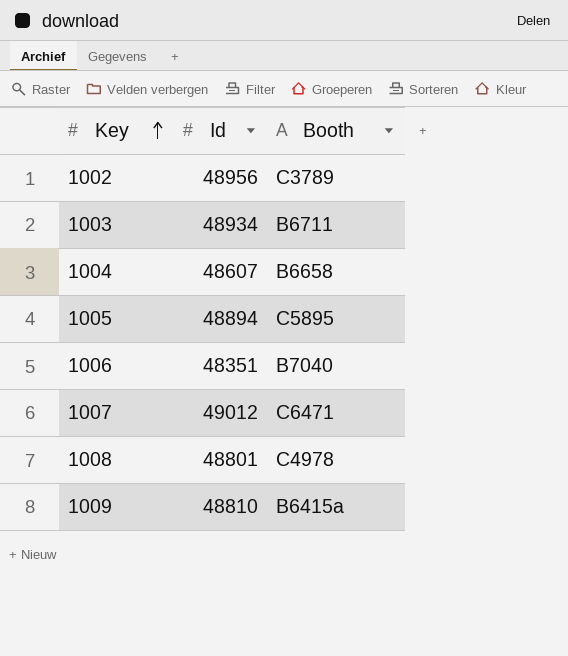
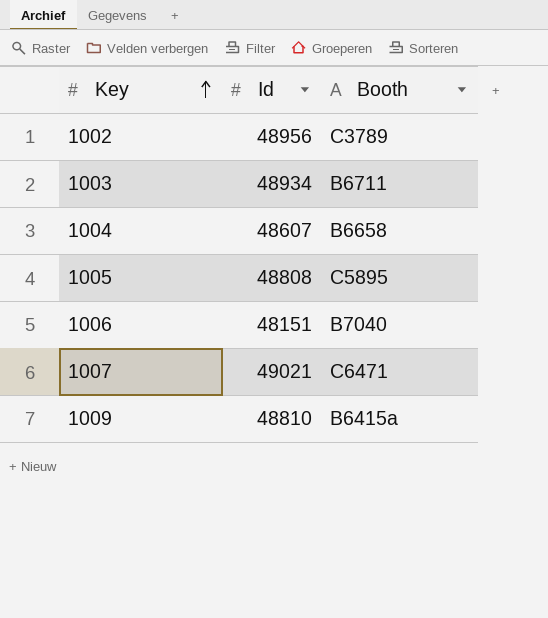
row 1008: 48801 | C4978 -> none
1005 | Id: 48894 -> 48808
1006 | Id: 48351 -> 48151
1007 | Id: 49012 -> 49021

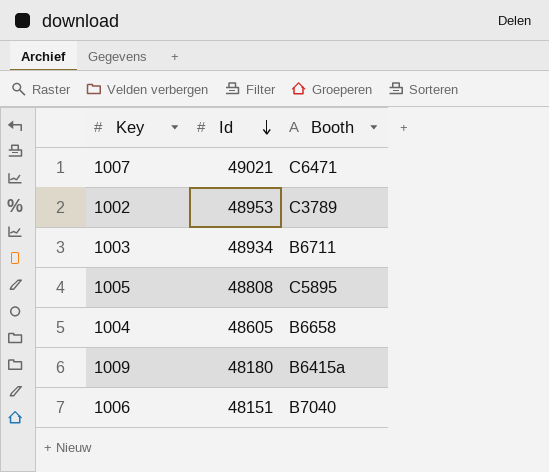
row order: Key ascending -> Id descending
1002 | Id: 48956 -> 48953
1004 | Id: 48607 -> 48605
1009 | Id: 48810 -> 48180

